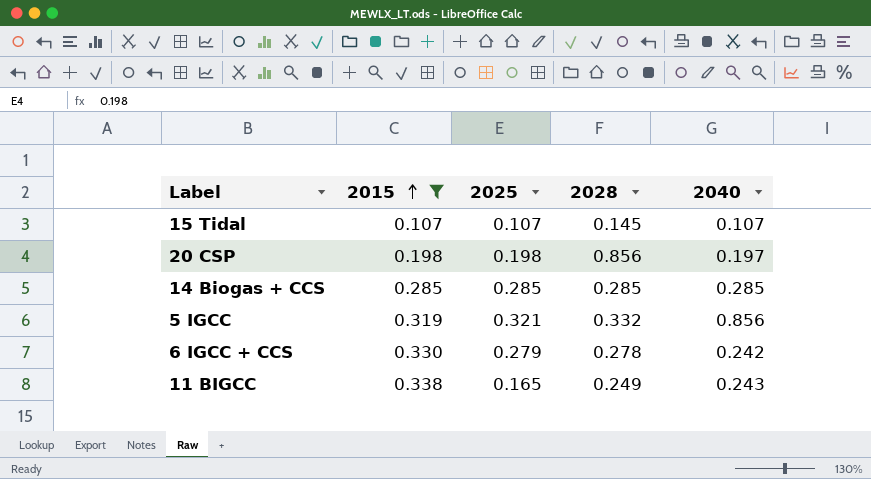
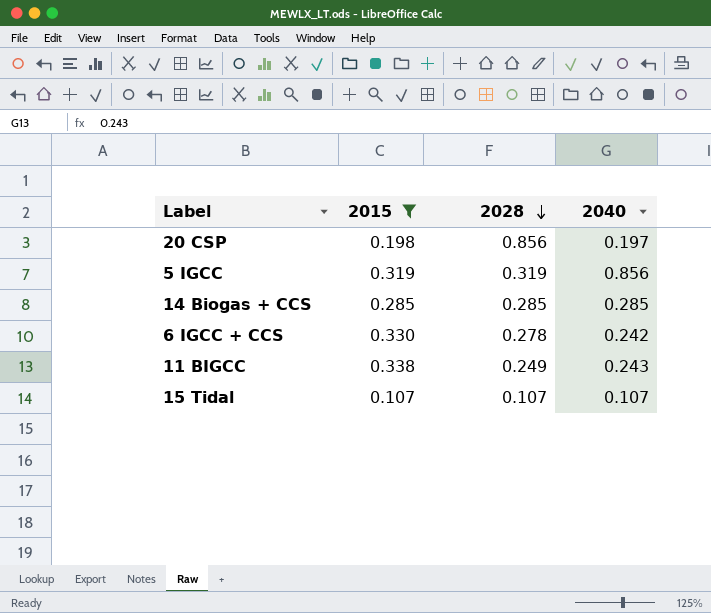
row order: 2015 ascending -> 2028 descending
column 2025 | position: 3 -> none
5 IGCC | 2028: 0.332 -> 0.319
15 Tidal | 2028: 0.145 -> 0.107

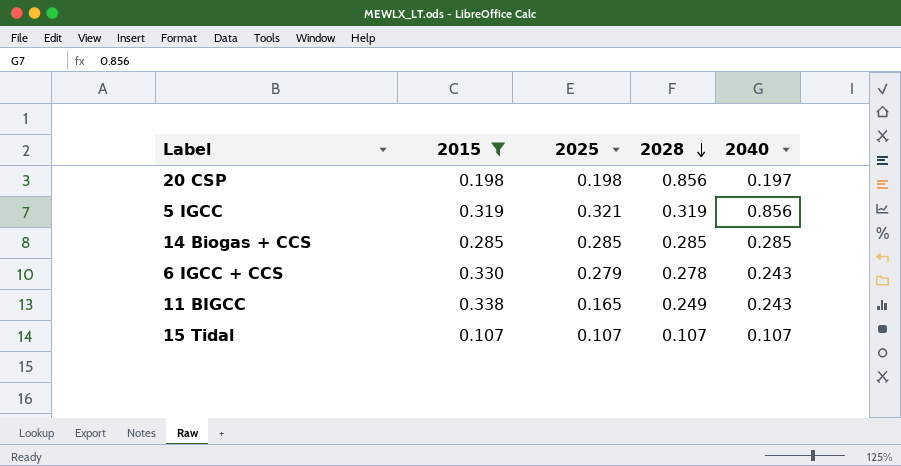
column 2025 | position: none -> 3
6 IGCC + CCS | 2040: 0.242 -> 0.243

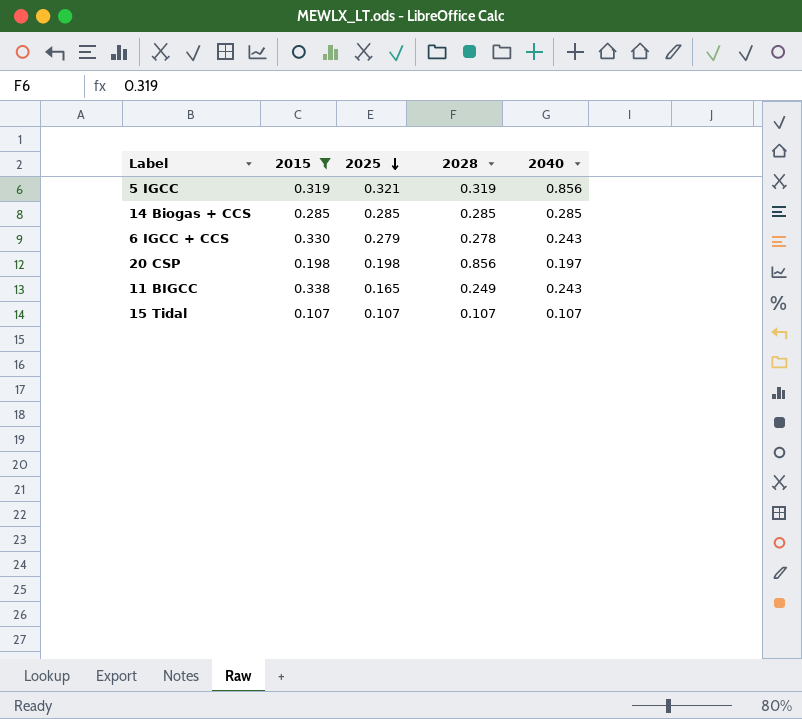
row order: 2028 descending -> 2025 descending

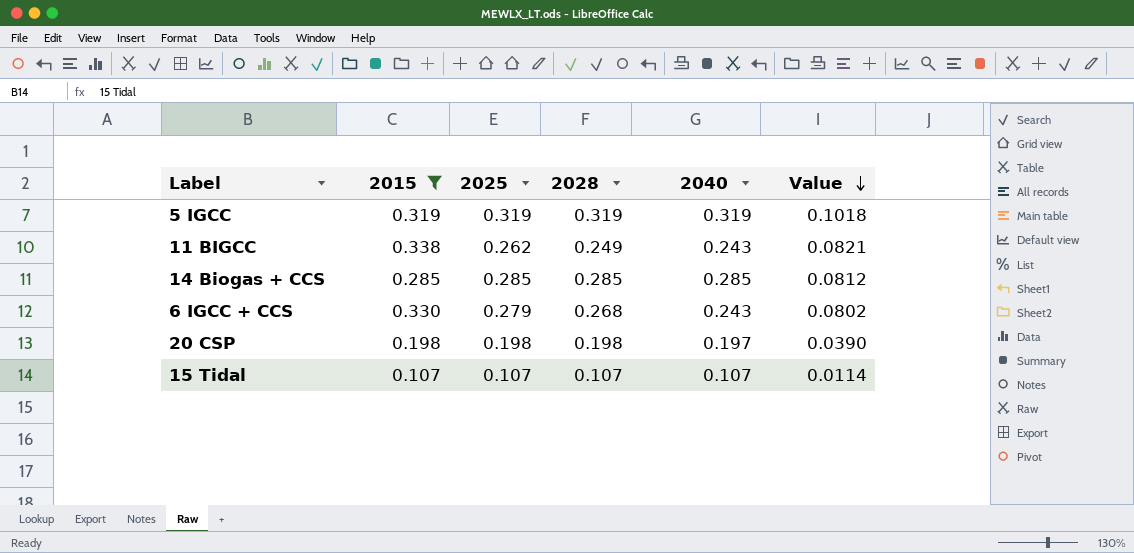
row order: 2025 descending -> Value descending
column Value | formula: none -> [2015] * [2040]
5 IGCC | 2025: 0.321 -> 0.319
5 IGCC | 2040: 0.856 -> 0.319
11 BIGCC | 2025: 0.165 -> 0.262
6 IGCC + CCS | 2028: 0.278 -> 0.268
20 CSP | 2028: 0.856 -> 0.198

